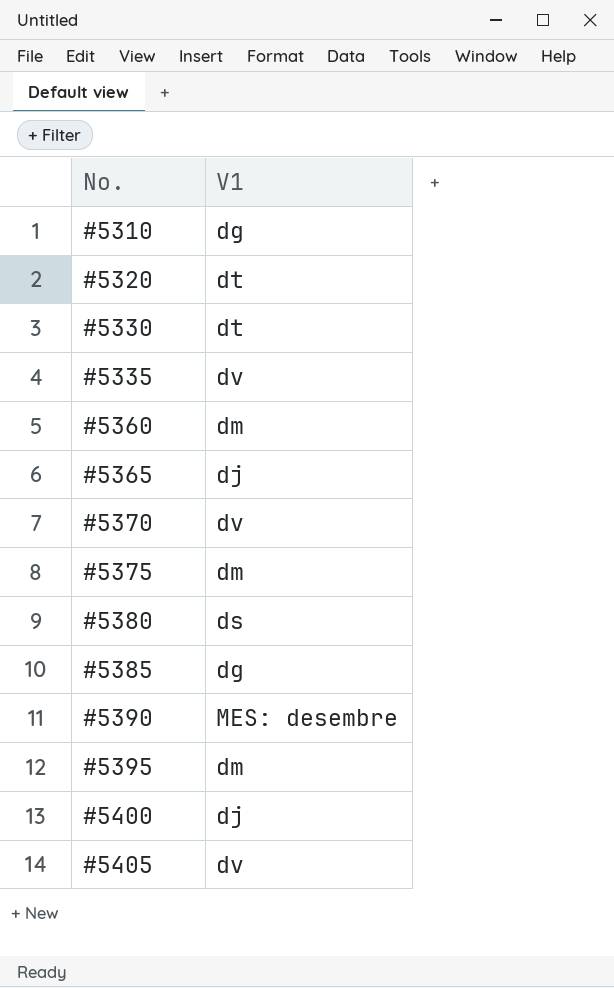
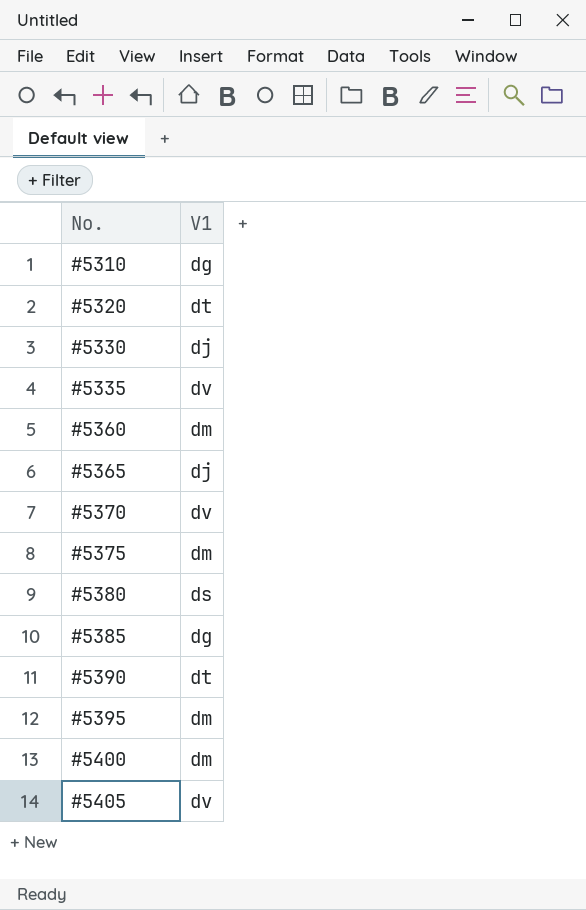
#5330 | V1: dt -> dj
#5390 | V1: MES: desembre -> dt
#5400 | V1: dj -> dm

